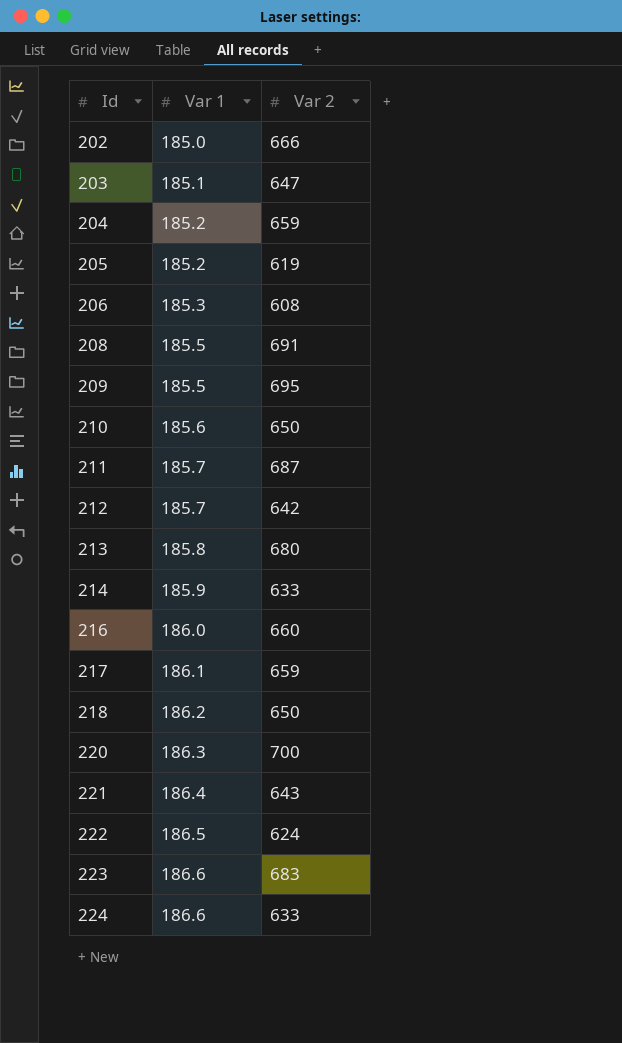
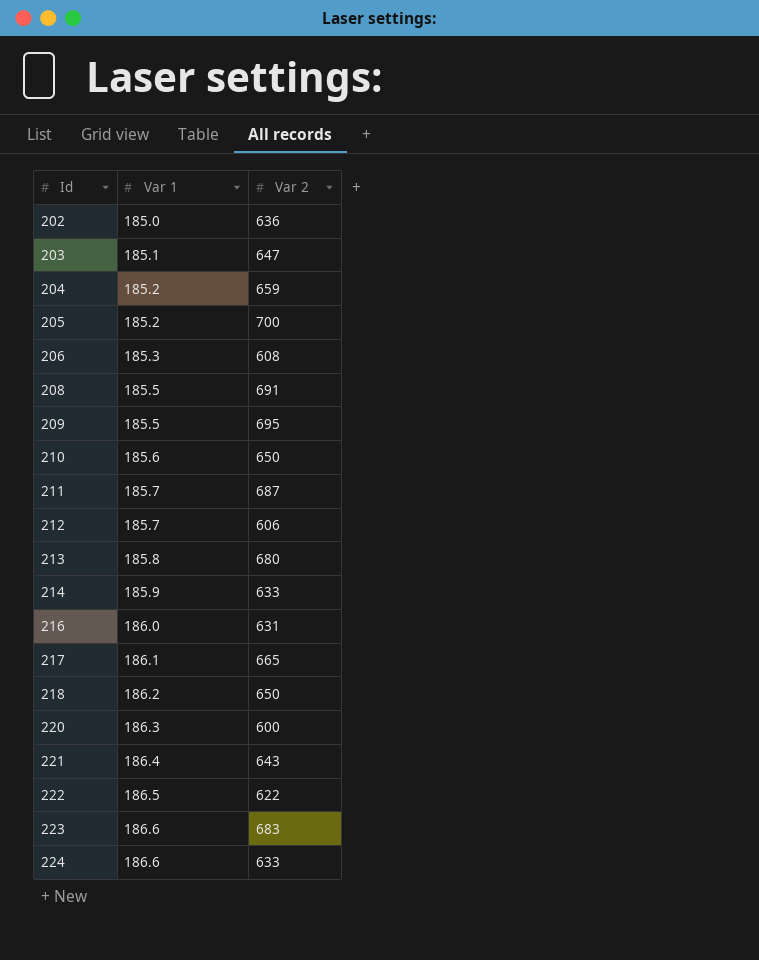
202 | Var 2: 666 -> 636
205 | Var 2: 619 -> 700
212 | Var 2: 642 -> 606
216 | Var 2: 660 -> 631
217 | Var 2: 659 -> 665
220 | Var 2: 700 -> 600
222 | Var 2: 624 -> 622

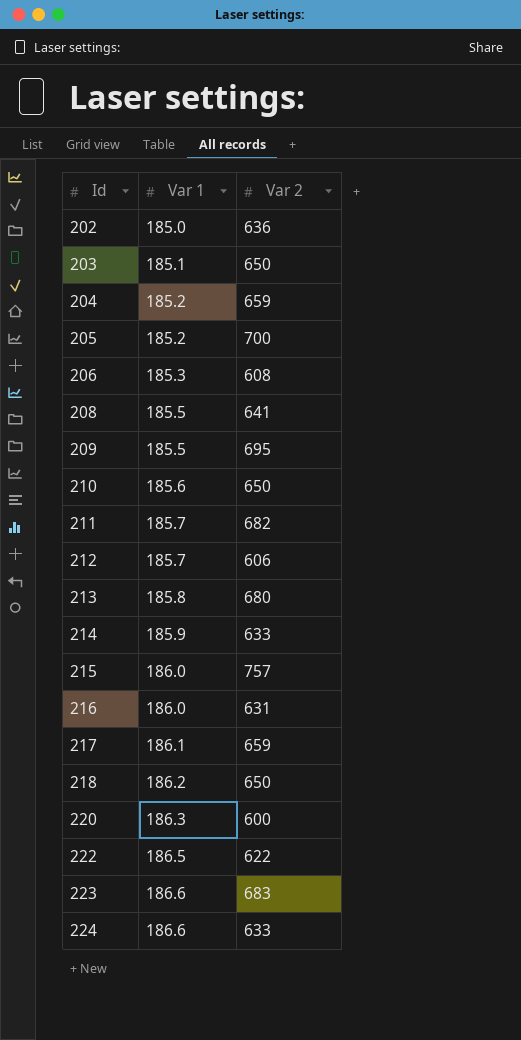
row 221: 186.4 | 643 -> none
203 | Var 2: 647 -> 650
208 | Var 2: 691 -> 641
211 | Var 2: 687 -> 682
row 215: none -> 186.0 | 757
217 | Var 2: 665 -> 659

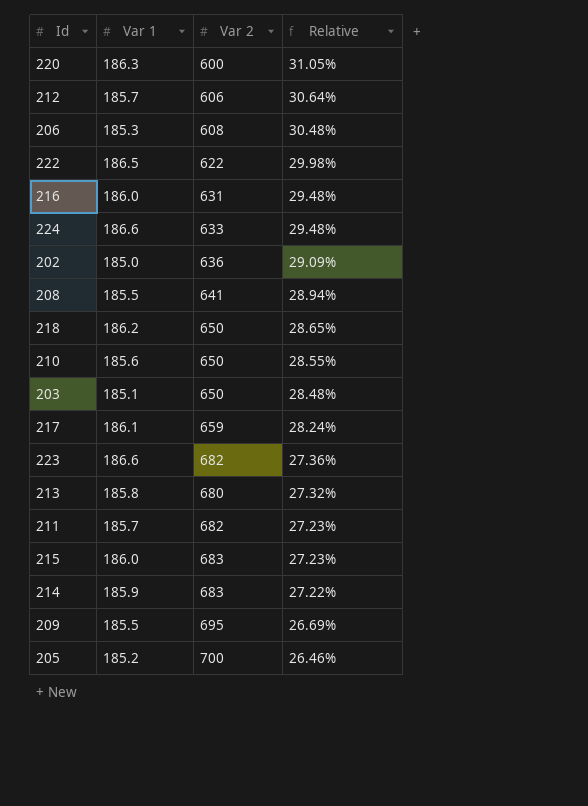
row order: Id ascending -> Relative descending
column Relative | formula: none -> [Var 1] / [Var 2]
row 204: 185.2 | 659 -> none
223 | Var 2: 683 -> 682
215 | Var 2: 757 -> 683
214 | Var 2: 633 -> 683

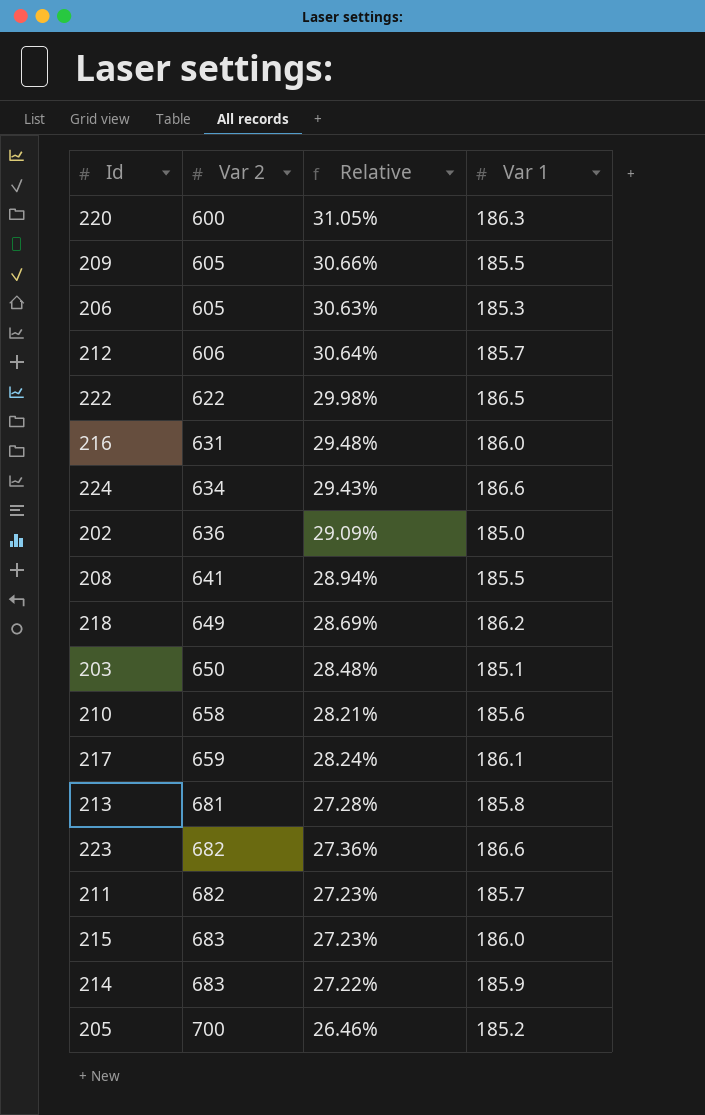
row order: Relative descending -> Var 2 ascending
column Var 1 | position: 2 -> 4
209 | Var 2: 695 -> 605
209 | Relative: 26.69% -> 30.66%
206 | Var 2: 608 -> 605
206 | Relative: 30.48% -> 30.63%
224 | Var 2: 633 -> 634
224 | Relative: 29.48% -> 29.43%
218 | Var 2: 650 -> 649
218 | Relative: 28.65% -> 28.69%
210 | Var 2: 650 -> 658
210 | Relative: 28.55% -> 28.21%
213 | Var 2: 680 -> 681
213 | Relative: 27.32% -> 27.28%

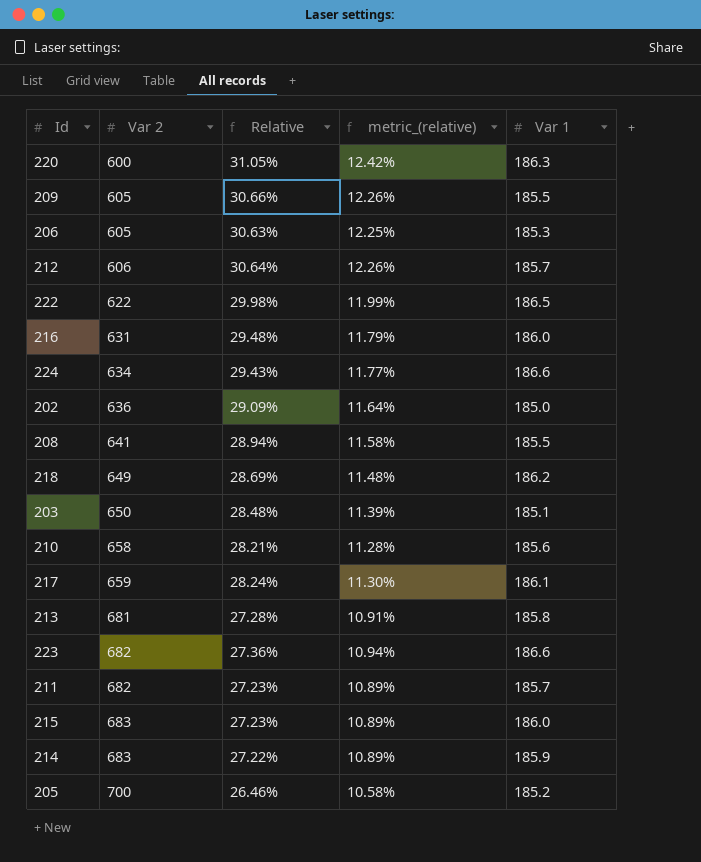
column metric_(relative) | formula: none -> [Relative] * 0.4

